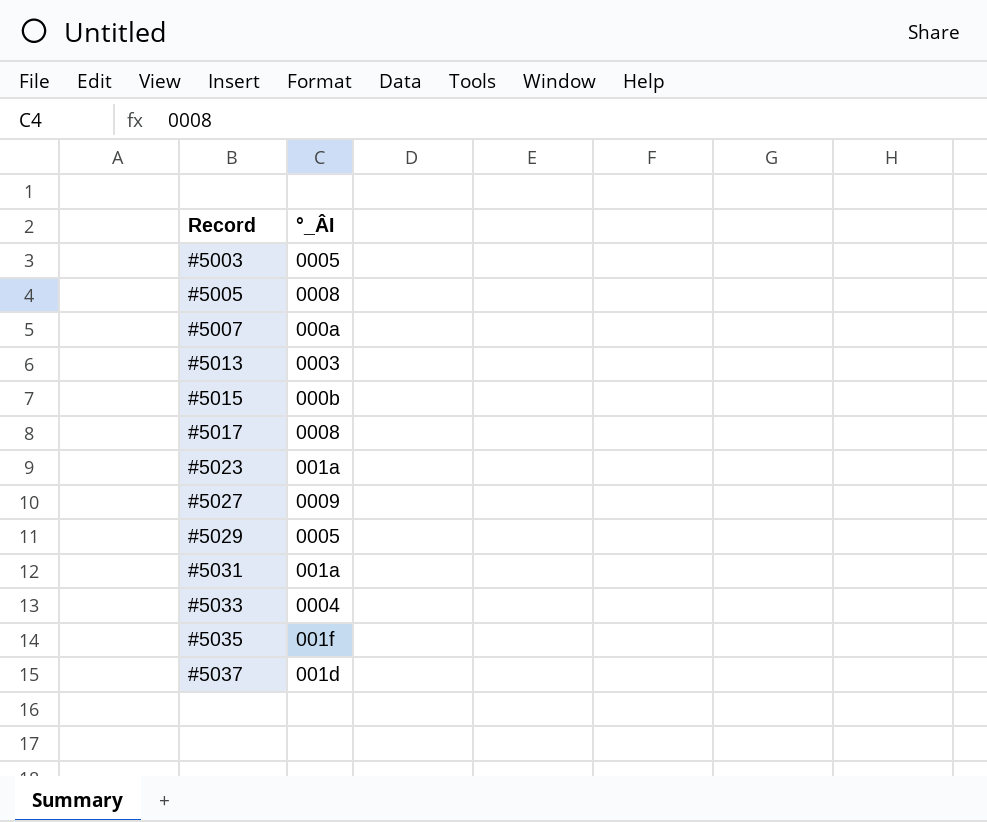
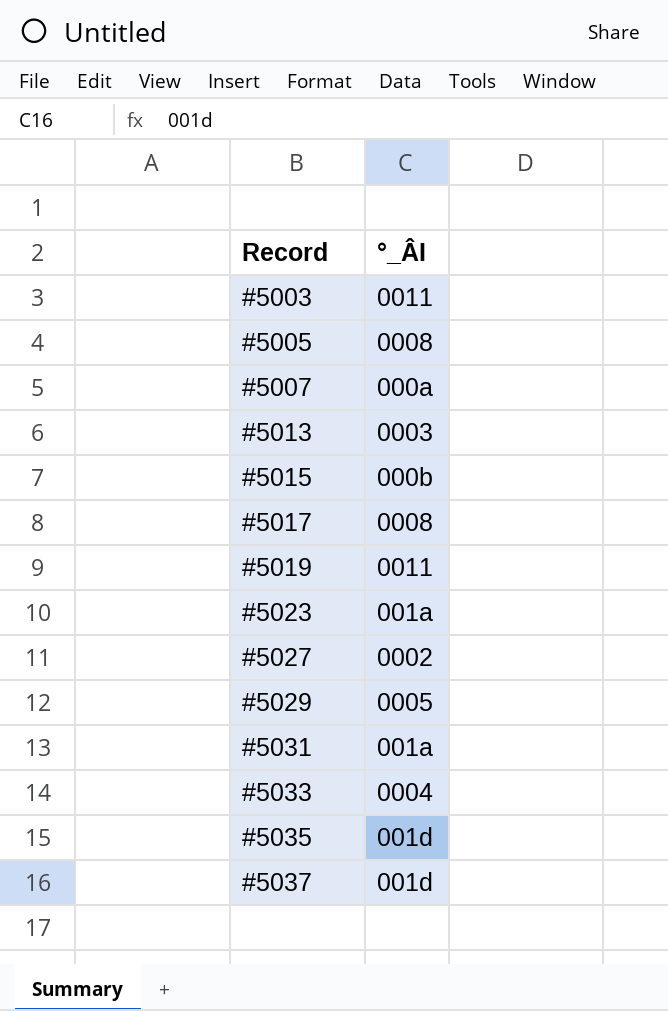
#5003 | °_ÂI: 0005 -> 0011
row #5019: none -> 0011
#5027 | °_ÂI: 0009 -> 0002
#5035 | °_ÂI: 001f -> 001d

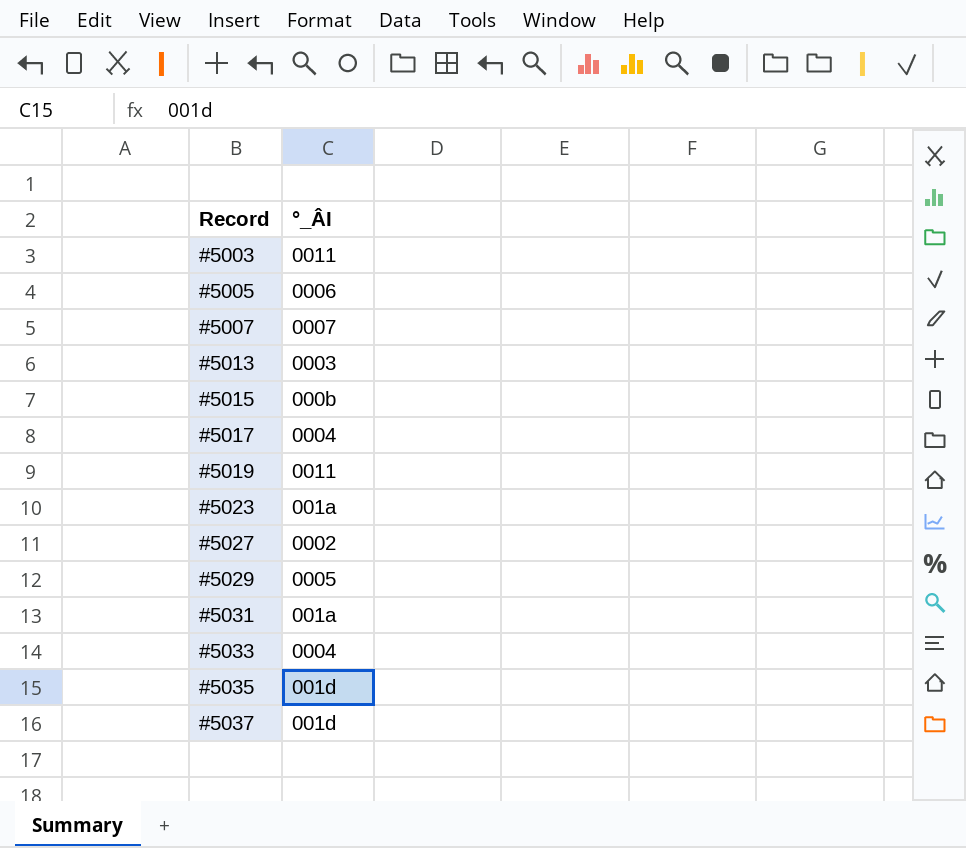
#5005 | °_ÂI: 0008 -> 0006
#5007 | °_ÂI: 000a -> 0007
#5017 | °_ÂI: 0008 -> 0004

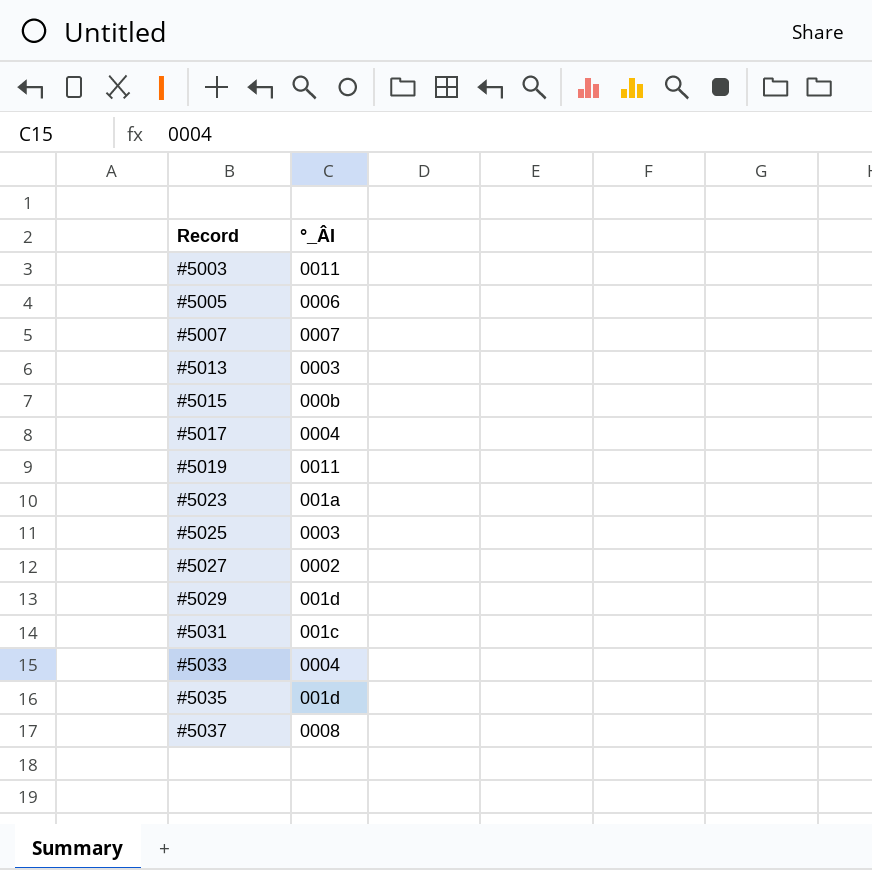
row #5025: none -> 0003
#5029 | °_ÂI: 0005 -> 001d
#5031 | °_ÂI: 001a -> 001c
#5037 | °_ÂI: 001d -> 0008

